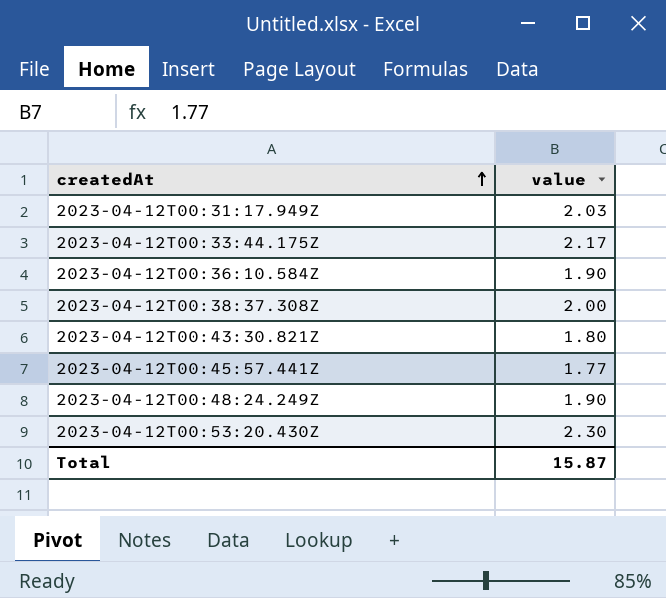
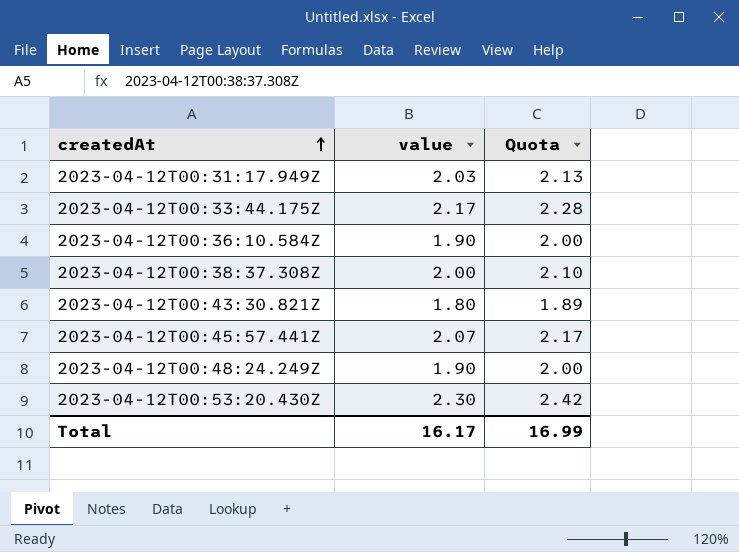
column Quota | formula: none -> [value] * 1.05
2023-04-12T00:45:57.441Z | value: 1.77 -> 2.07
Total | value: 15.87 -> 16.17

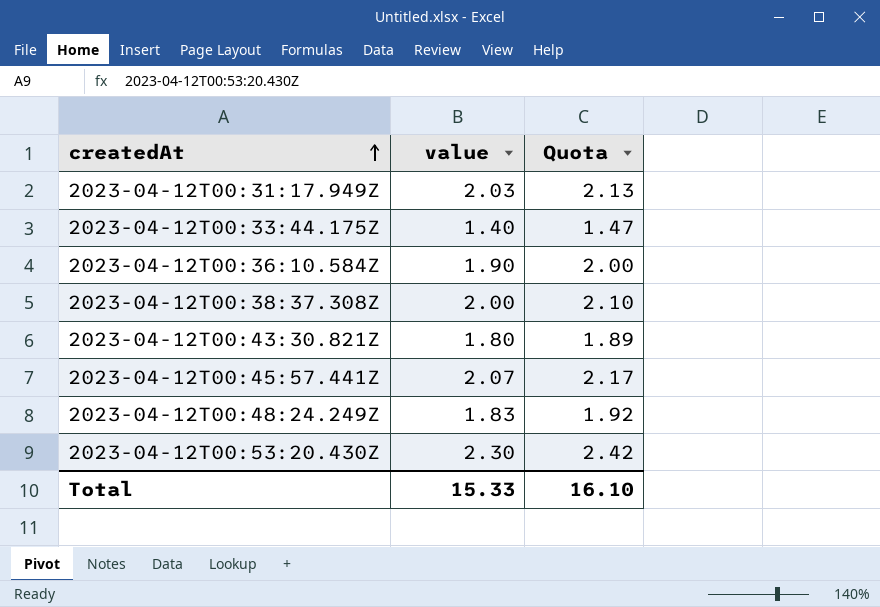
2023-04-12T00:33:44.175Z | value: 2.17 -> 1.40
2023-04-12T00:33:44.175Z | Quota: 2.28 -> 1.47
2023-04-12T00:48:24.249Z | value: 1.90 -> 1.83
2023-04-12T00:48:24.249Z | Quota: 2.00 -> 1.92
Total | value: 16.17 -> 15.33
Total | Quota: 16.99 -> 16.10

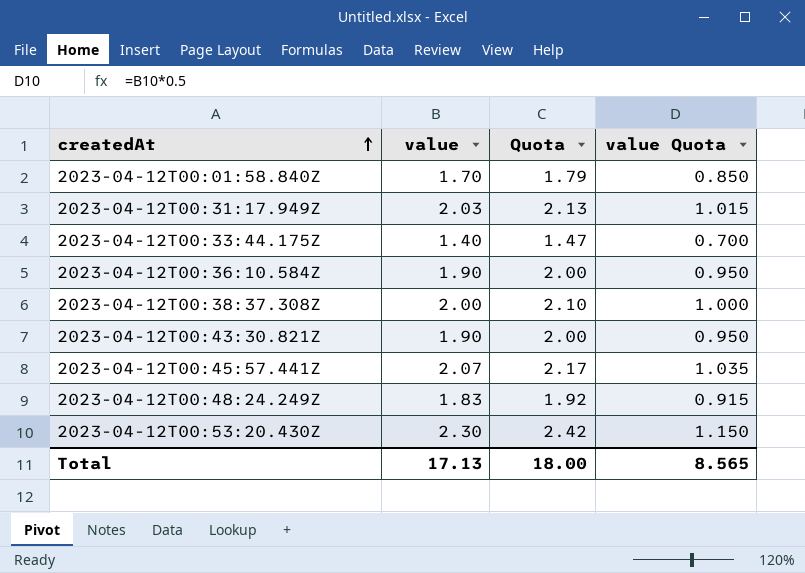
column value Quota | formula: none -> [value] * 0.5
row 2023-04-12T00:01:58.840Z: none -> 1.70 | 1.79 | 0.850
2023-04-12T00:43:30.821Z | value: 1.80 -> 1.90
2023-04-12T00:43:30.821Z | Quota: 1.89 -> 2.00
Total | value: 15.33 -> 17.13
Total | Quota: 16.10 -> 18.00

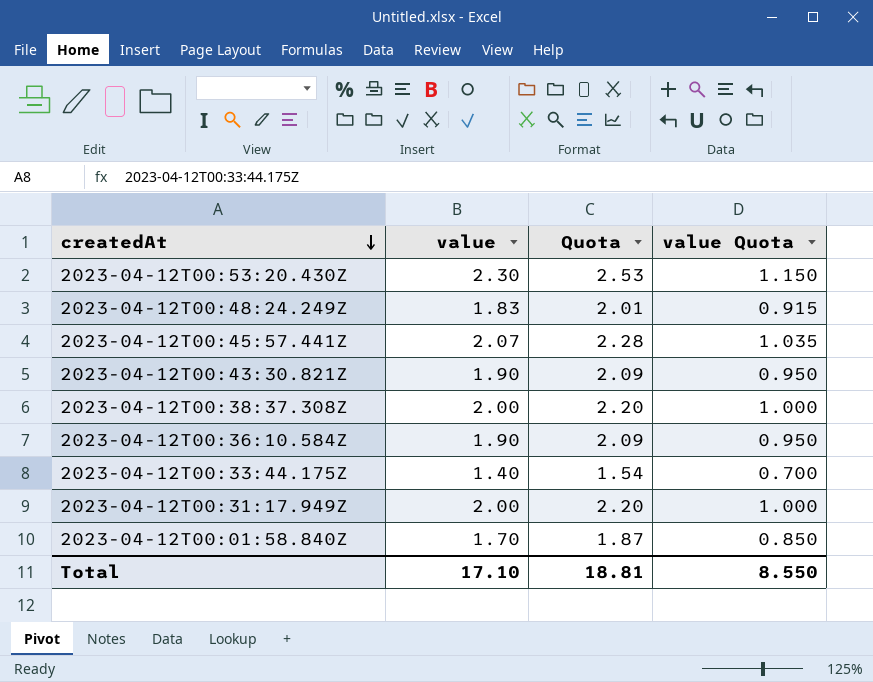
row order: createdAt ascending -> createdAt descending
column Quota | formula: [value] * 1.05 -> [value] * 1.1
2023-04-12T00:31:17.949Z | value: 2.03 -> 2.00
2023-04-12T00:31:17.949Z | value Quota: 1.015 -> 1.000
Total | value: 17.13 -> 17.10
Total | Quota: 18.00 -> 18.81
Total | value Quota: 8.565 -> 8.550

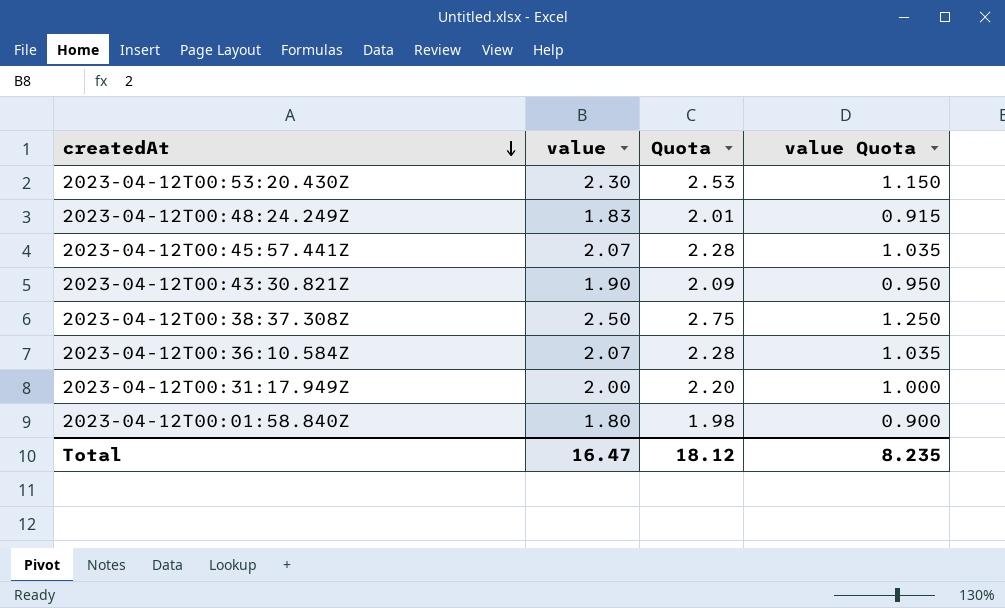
row 2023-04-12T00:33:44.175Z: 1.40 | 1.54 | 0.700 -> none
2023-04-12T00:38:37.308Z | value: 2.00 -> 2.50
2023-04-12T00:38:37.308Z | Quota: 2.20 -> 2.75
2023-04-12T00:38:37.308Z | value Quota: 1.000 -> 1.250
2023-04-12T00:36:10.584Z | value: 1.90 -> 2.07
2023-04-12T00:36:10.584Z | Quota: 2.09 -> 2.28
2023-04-12T00:36:10.584Z | value Quota: 0.950 -> 1.035
2023-04-12T00:01:58.840Z | value: 1.70 -> 1.80
2023-04-12T00:01:58.840Z | Quota: 1.87 -> 1.98
2023-04-12T00:01:58.840Z | value Quota: 0.850 -> 0.900
Total | value: 17.10 -> 16.47
Total | Quota: 18.81 -> 18.12
Total | value Quota: 8.550 -> 8.235

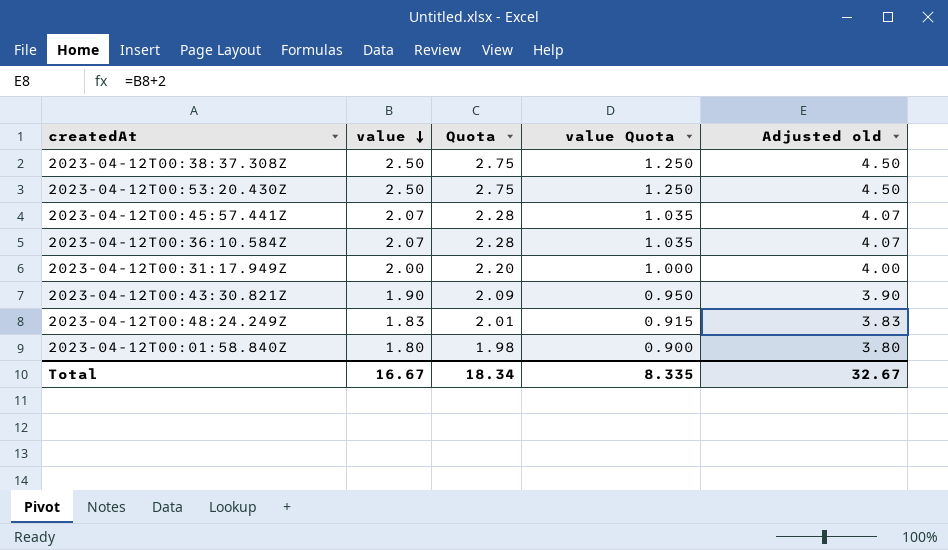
row order: createdAt descending -> value descending
column Adjusted old | formula: none -> [value] + 2
2023-04-12T00:53:20.430Z | value: 2.30 -> 2.50
2023-04-12T00:53:20.430Z | Quota: 2.53 -> 2.75
2023-04-12T00:53:20.430Z | value Quota: 1.150 -> 1.250
Total | value: 16.47 -> 16.67
Total | Quota: 18.12 -> 18.34
Total | value Quota: 8.235 -> 8.335

